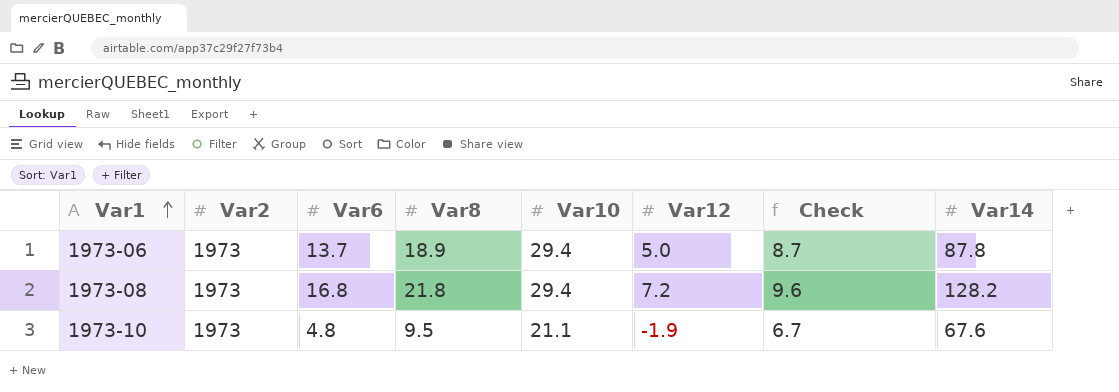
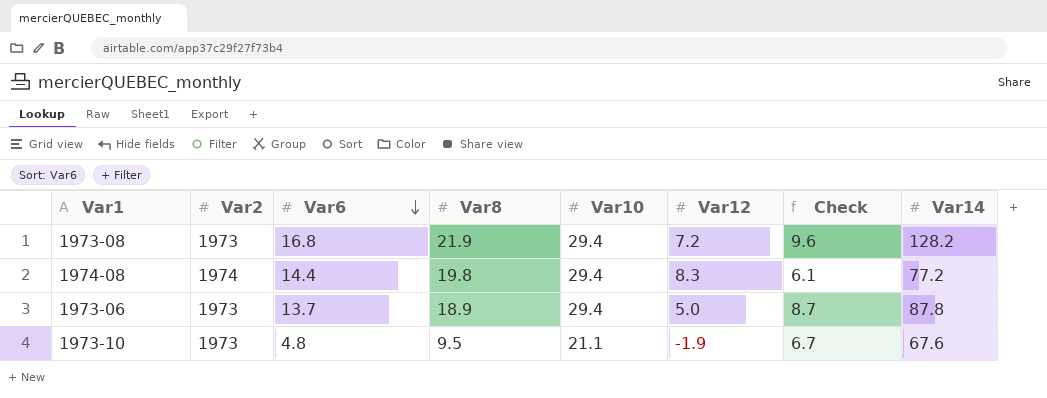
row order: Var1 ascending -> Var6 descending
1973-08 | Var8: 21.8 -> 21.9
row 1974-08: none -> 1974 | 14.4 | 19.8 | 29.4 | 8.3 | 6.1 | 77.2

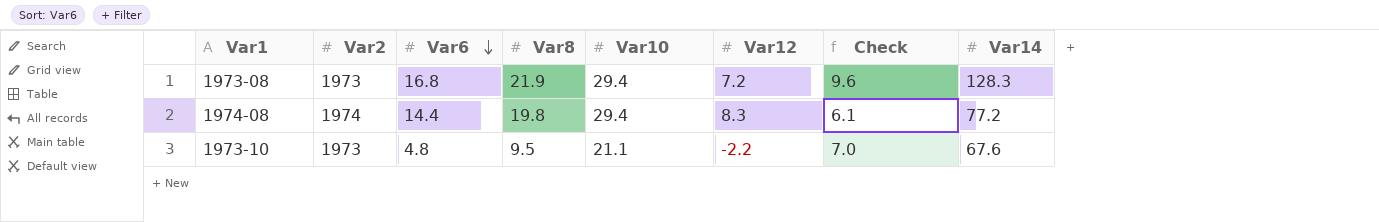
row 1973-06: 1973 | 13.7 | 18.9 | 29.4 | 5.0 | 8.7 | 87.8 -> none
1973-08 | Var14: 128.2 -> 128.3
1973-10 | Var12: -1.9 -> -2.2
1973-10 | Check: 6.7 -> 7.0

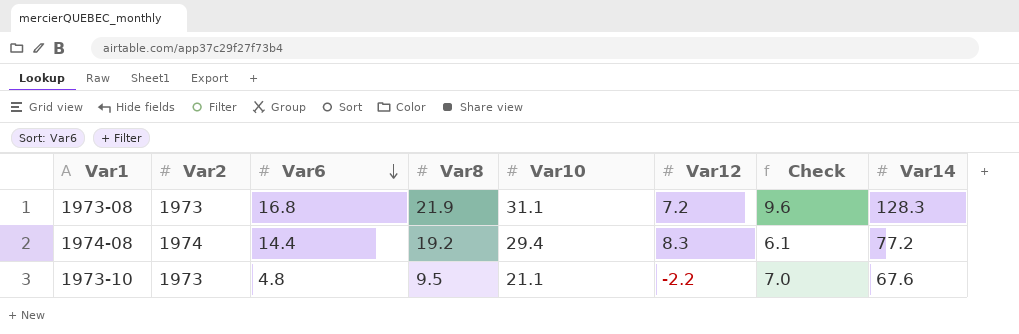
1973-08 | Var10: 29.4 -> 31.1
1974-08 | Var8: 19.8 -> 19.2

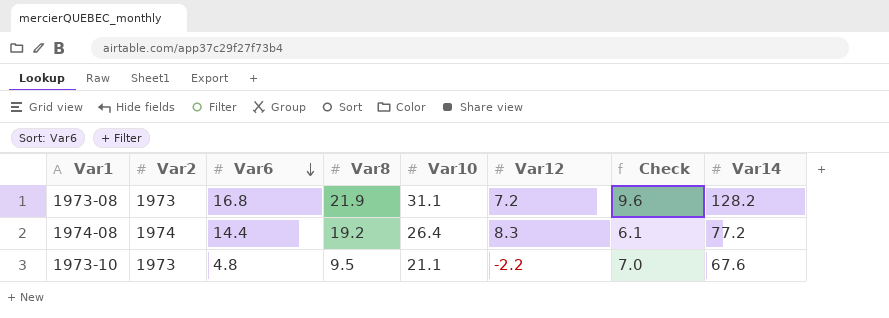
1973-08 | Var14: 128.3 -> 128.2
1974-08 | Var10: 29.4 -> 26.4

